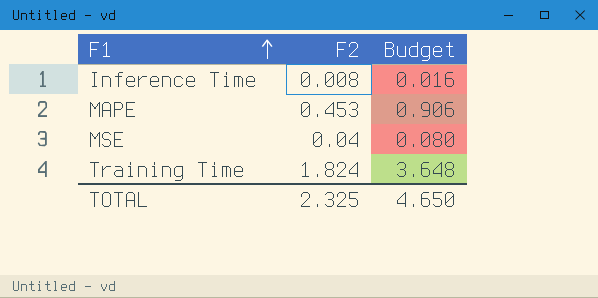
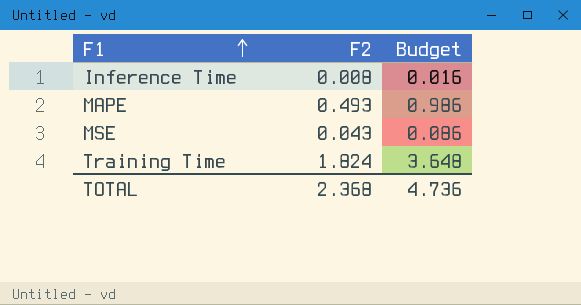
MAPE | F2: 0.453 -> 0.493
MAPE | Budget: 0.906 -> 0.986
MSE | F2: 0.04 -> 0.043
MSE | Budget: 0.080 -> 0.086
TOTAL | F2: 2.325 -> 2.368
TOTAL | Budget: 4.650 -> 4.736

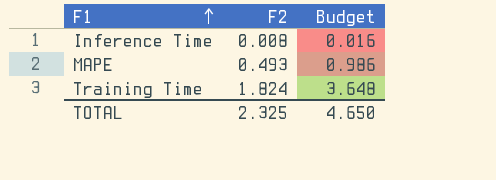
row MSE: 0.043 | 0.086 -> none
TOTAL | F2: 2.368 -> 2.325
TOTAL | Budget: 4.736 -> 4.650

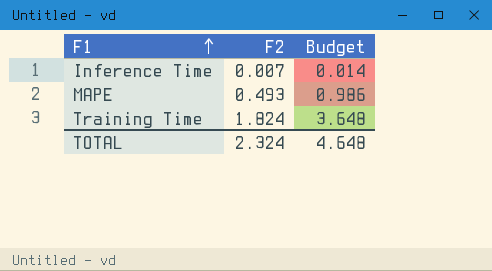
Inference Time | F2: 0.008 -> 0.007
Inference Time | Budget: 0.016 -> 0.014
TOTAL | F2: 2.325 -> 2.324
TOTAL | Budget: 4.650 -> 4.648

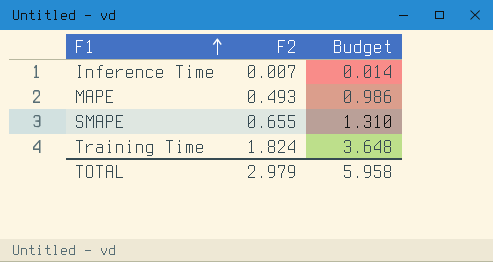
row SMAPE: none -> 0.655 | 1.310
TOTAL | F2: 2.324 -> 2.979
TOTAL | Budget: 4.648 -> 5.958

